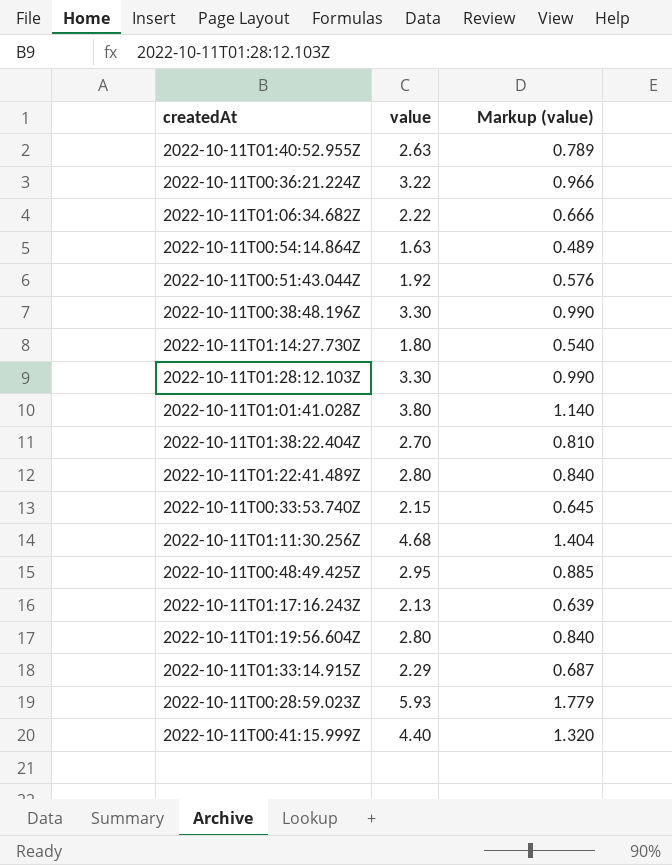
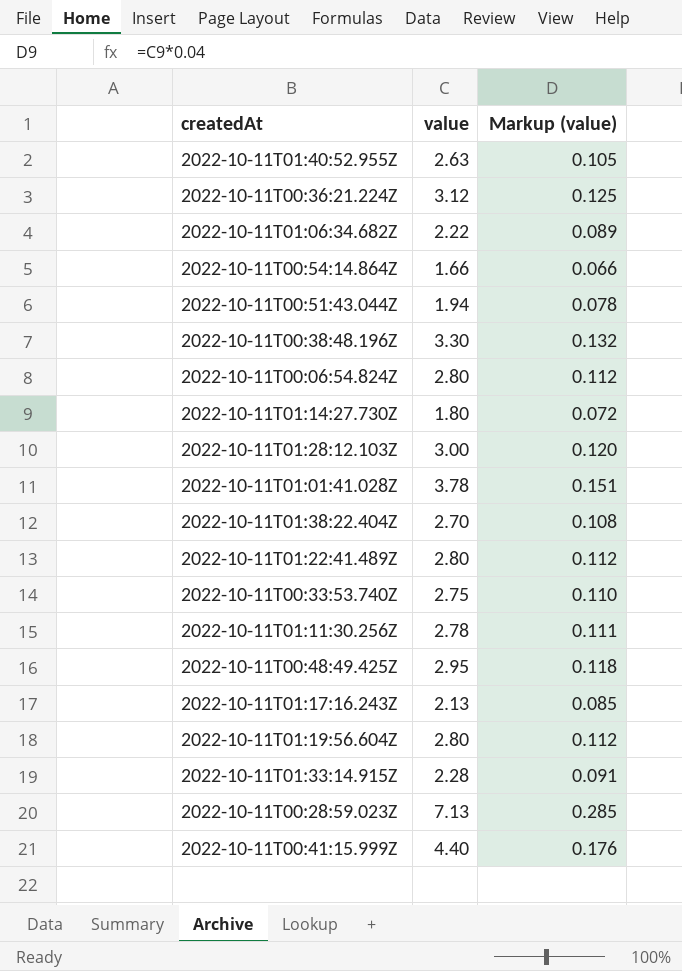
column Markup (value) | formula: [value] * 0.3 -> [value] * 0.04
2022-10-11T00:36:21.224Z | value: 3.22 -> 3.12
2022-10-11T00:54:14.864Z | value: 1.63 -> 1.66
2022-10-11T00:51:43.044Z | value: 1.92 -> 1.94
row 2022-10-11T00:06:54.824Z: none -> 2.80 | 0.112
2022-10-11T01:28:12.103Z | value: 3.30 -> 3.00
2022-10-11T01:01:41.028Z | value: 3.80 -> 3.78
2022-10-11T00:33:53.740Z | value: 2.15 -> 2.75
2022-10-11T01:11:30.256Z | value: 4.68 -> 2.78
2022-10-11T01:33:14.915Z | value: 2.29 -> 2.28
2022-10-11T00:28:59.023Z | value: 5.93 -> 7.13

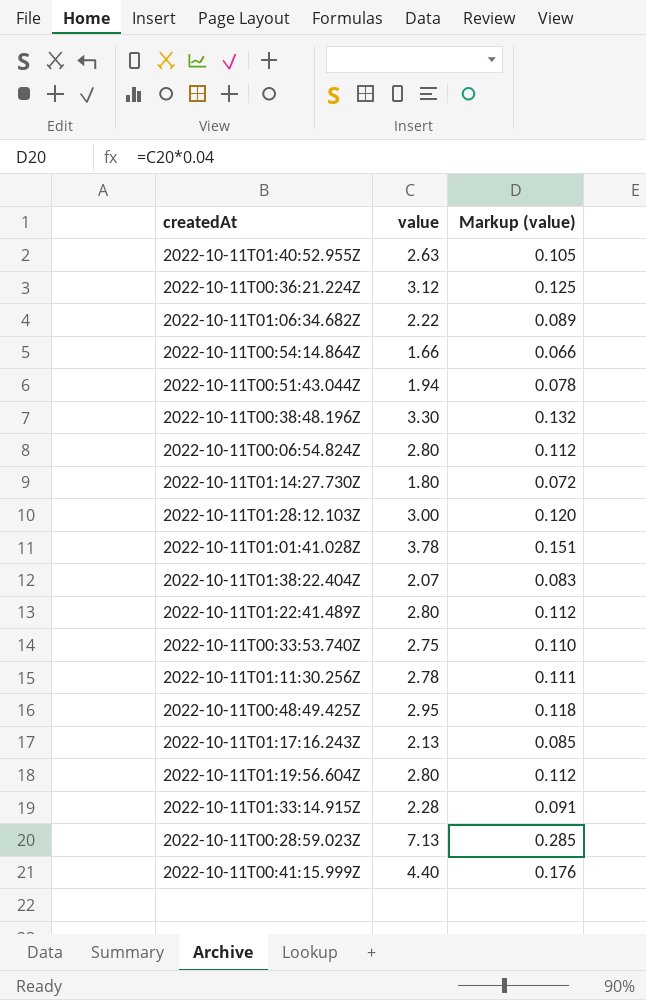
2022-10-11T01:38:22.404Z | value: 2.70 -> 2.07
2022-10-11T01:38:22.404Z | Markup (value): 0.108 -> 0.083

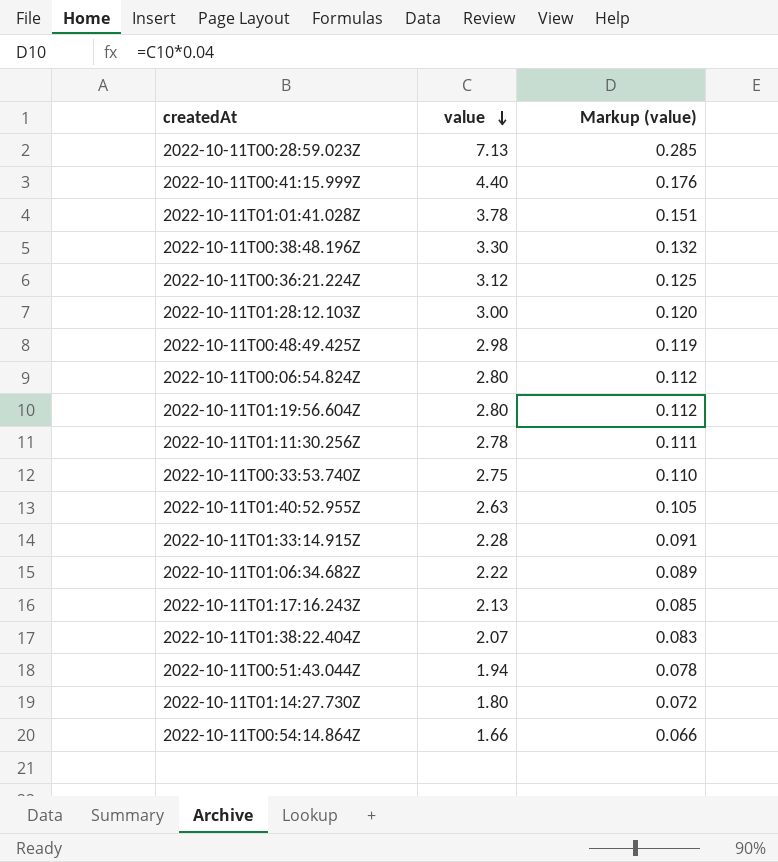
row order: none -> value descending
row 2022-10-11T01:22:41.489Z: 2.80 | 0.112 -> none
2022-10-11T00:48:49.425Z | value: 2.95 -> 2.98
2022-10-11T00:48:49.425Z | Markup (value): 0.118 -> 0.119

